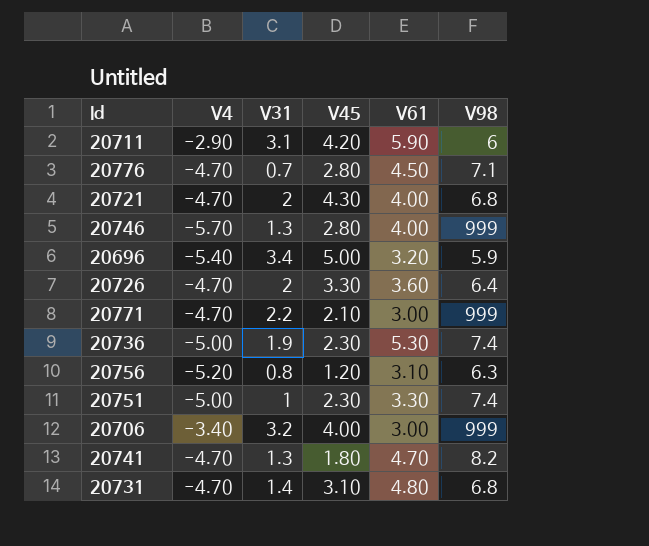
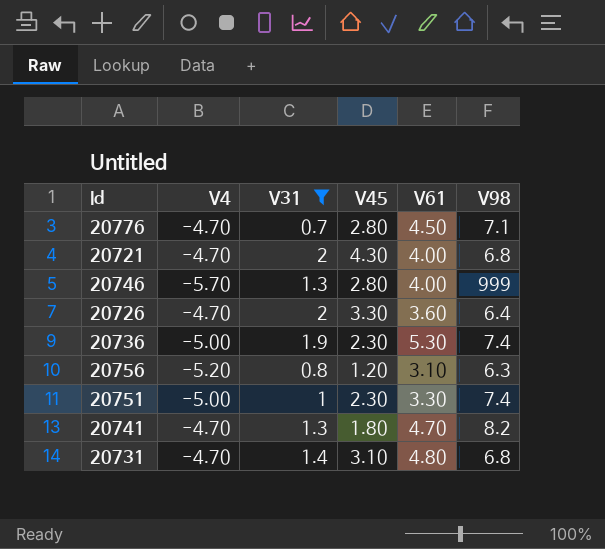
filter: none -> V31 <= 2

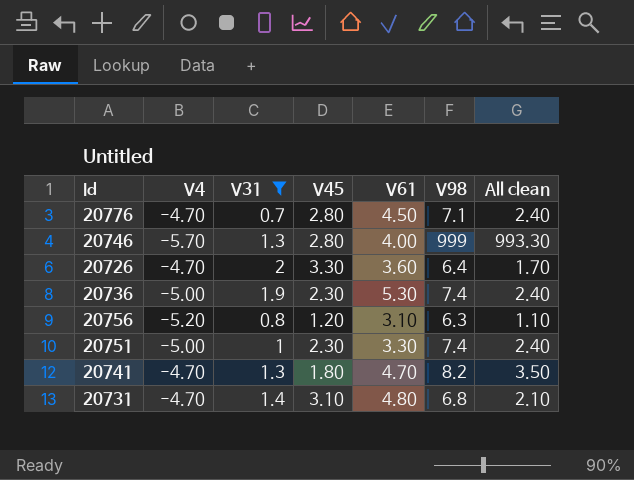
column All clean | formula: none -> [V4] + [V98]
row 20721: -4.70 | 2 | 4.30 | 4.00 | 6.8 -> none

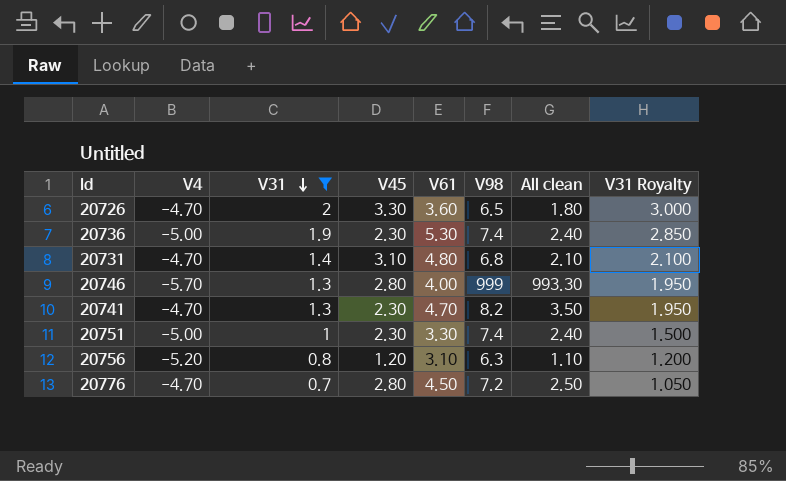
row order: none -> V31 descending
column V31 Royalty | formula: none -> [V31] * 1.5
20726 | V98: 6.4 -> 6.5
20726 | All clean: 1.70 -> 1.80
20741 | V45: 1.80 -> 2.30
20776 | V98: 7.1 -> 7.2
20776 | All clean: 2.40 -> 2.50

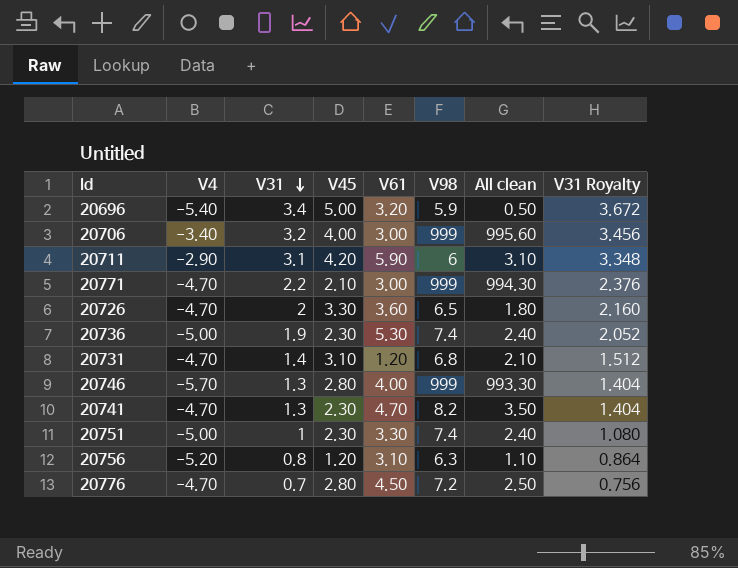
filter: V31 <= 2 -> none
column V31 Royalty | formula: [V31] * 1.5 -> [V31] * 1.08
20731 | V61: 4.80 -> 1.20

